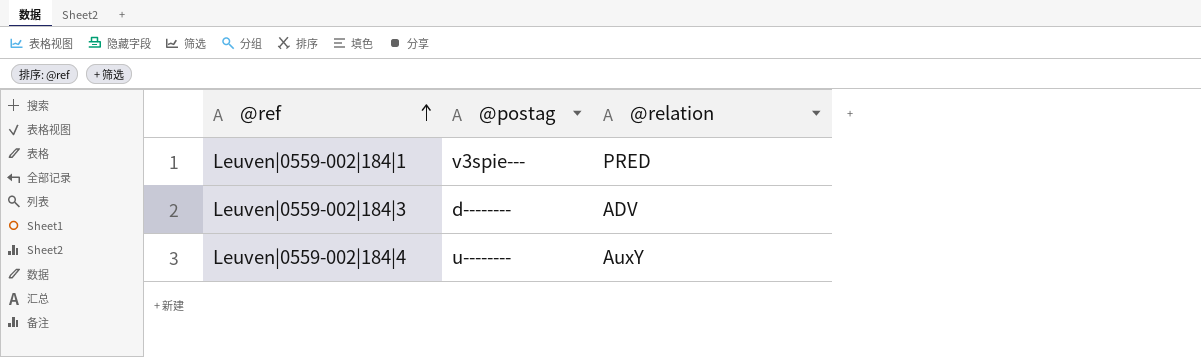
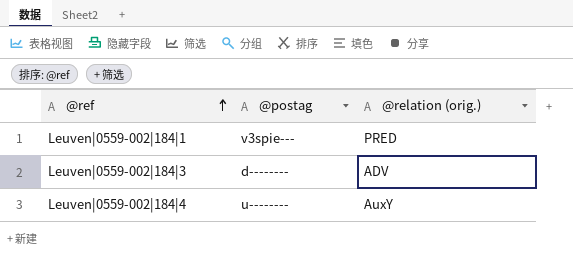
column name: @relation -> @relation (orig.)

